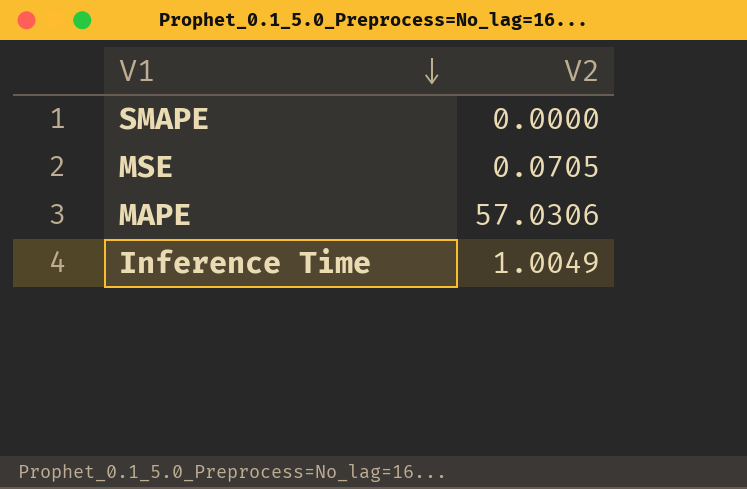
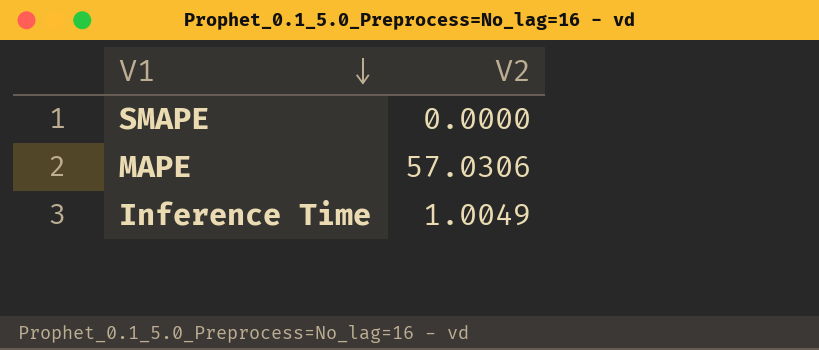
row MSE: 0.0705 -> none

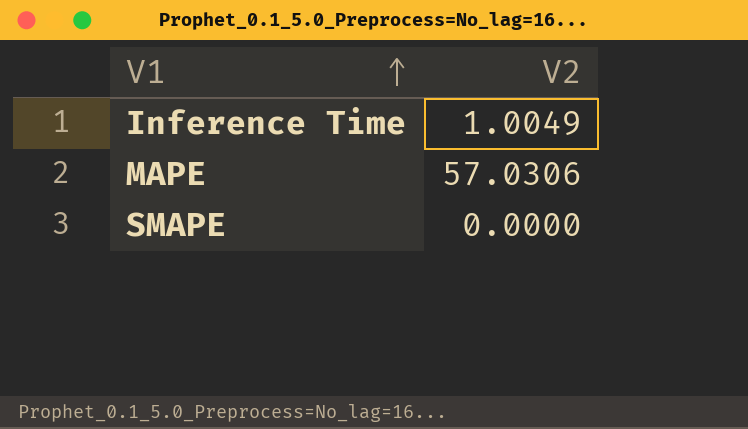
row order: V1 descending -> V1 ascending

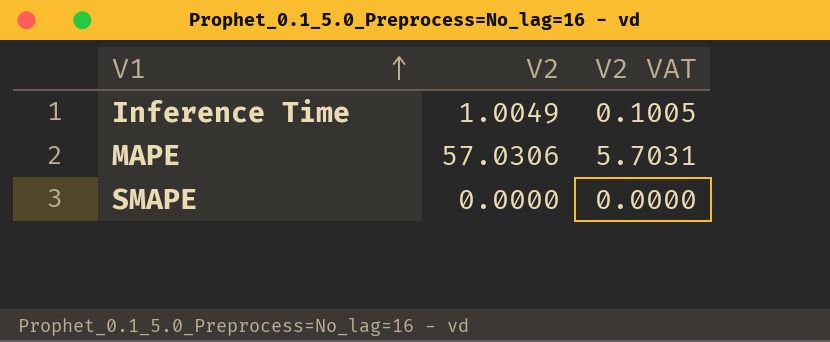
column V2 VAT | formula: none -> [V2] * 0.1

